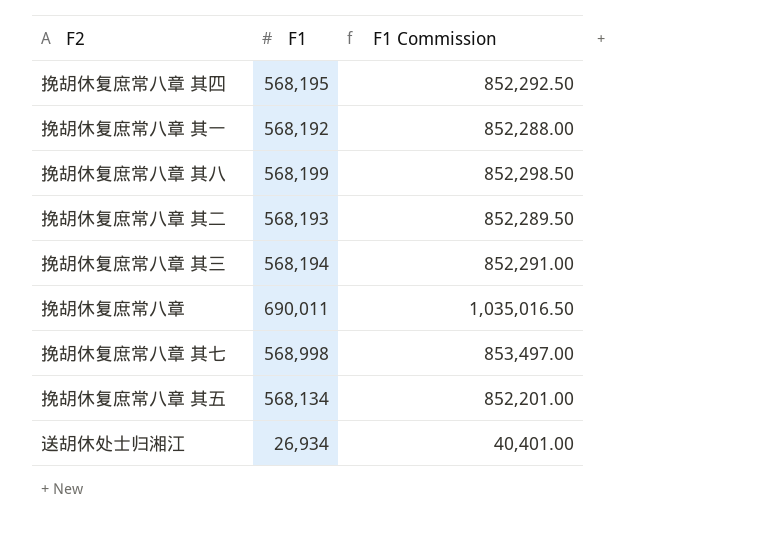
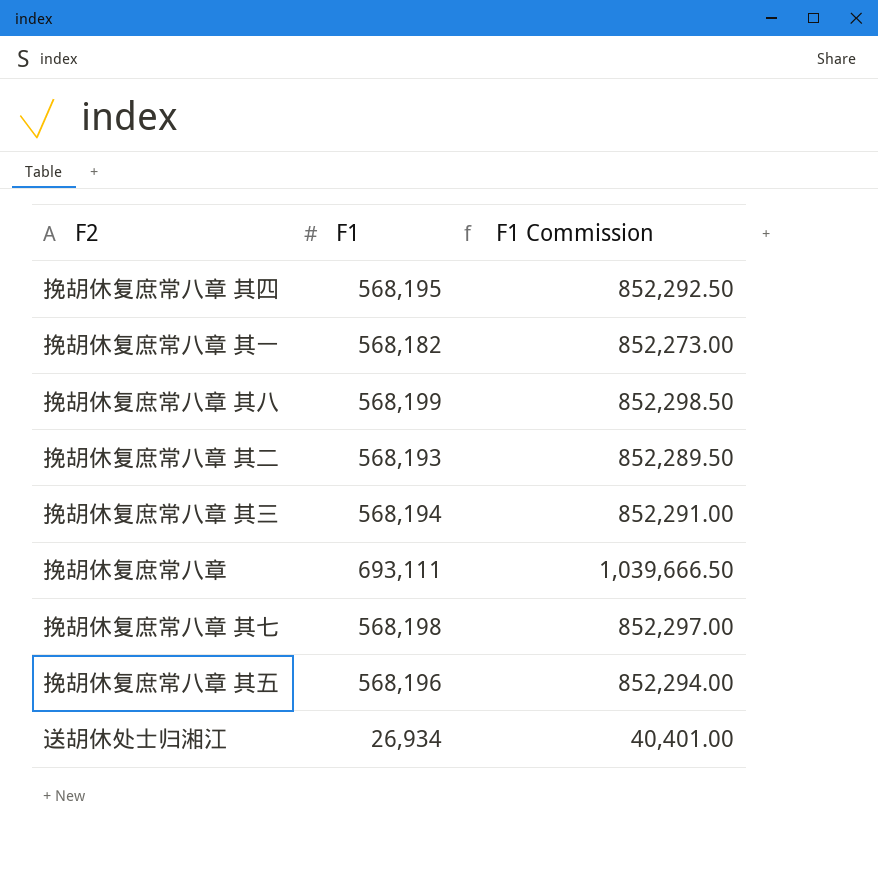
挽胡休复庶常八章 其一 | F1: 568,192 -> 568,182
挽胡休复庶常八章 其一 | F1 Commission: 852,288.00 -> 852,273.00
挽胡休复庶常八章 | F1: 690,011 -> 693,111
挽胡休复庶常八章 | F1 Commission: 1,035,016.50 -> 1,039,666.50
挽胡休复庶常八章 其七 | F1: 568,998 -> 568,198
挽胡休复庶常八章 其七 | F1 Commission: 853,497.00 -> 852,297.00
挽胡休复庶常八章 其五 | F1: 568,134 -> 568,196
挽胡休复庶常八章 其五 | F1 Commission: 852,201.00 -> 852,294.00

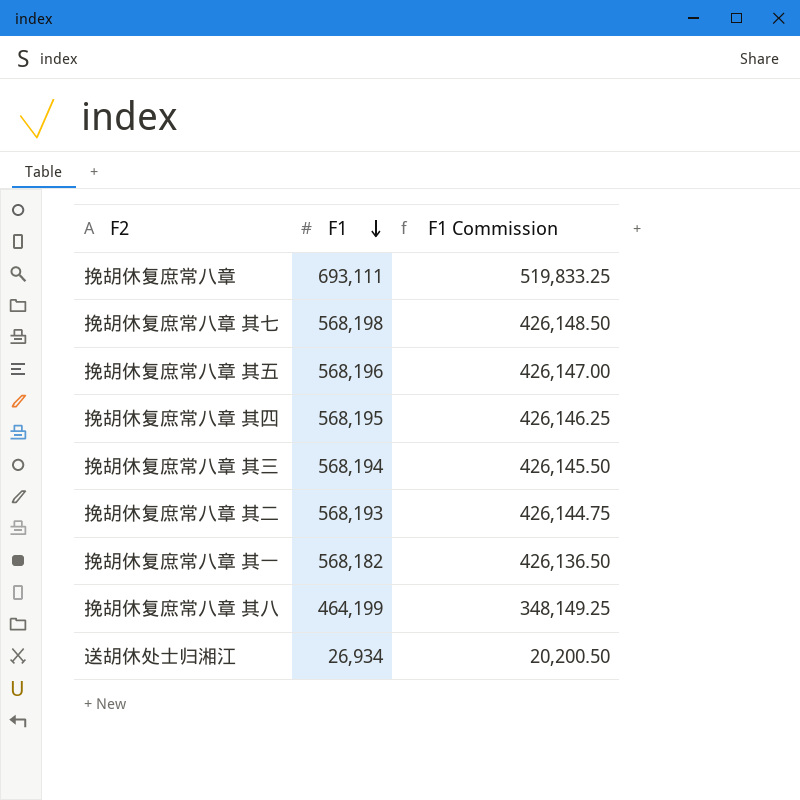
row order: none -> F1 descending
column F1 Commission | formula: [F1] * 1.5 -> [F1] * 0.75
挽胡休复庶常八章 其八 | F1: 568,199 -> 464,199

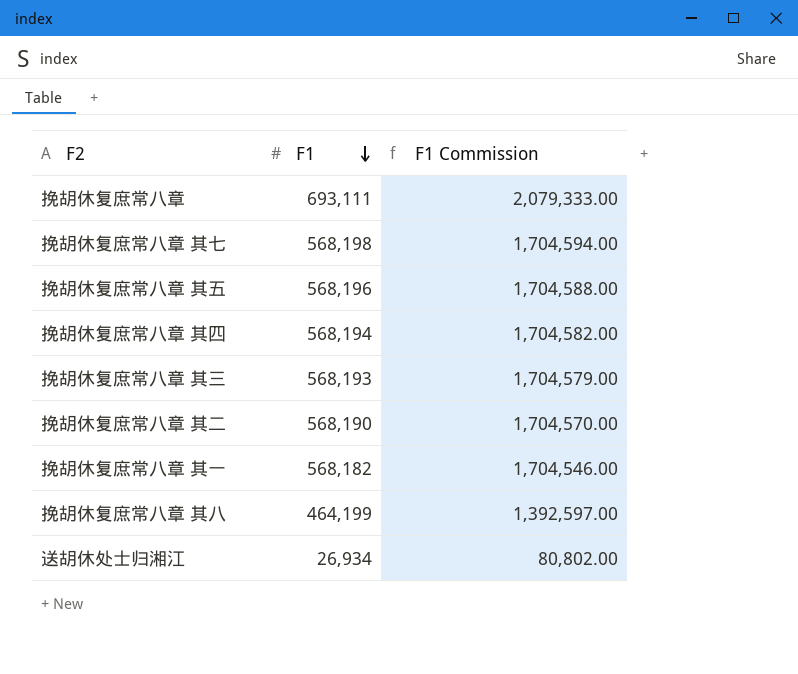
column F1 Commission | formula: [F1] * 0.75 -> [F1] * 3
挽胡休复庶常八章 其四 | F1: 568,195 -> 568,194
挽胡休复庶常八章 其三 | F1: 568,194 -> 568,193
挽胡休复庶常八章 其二 | F1: 568,193 -> 568,190

